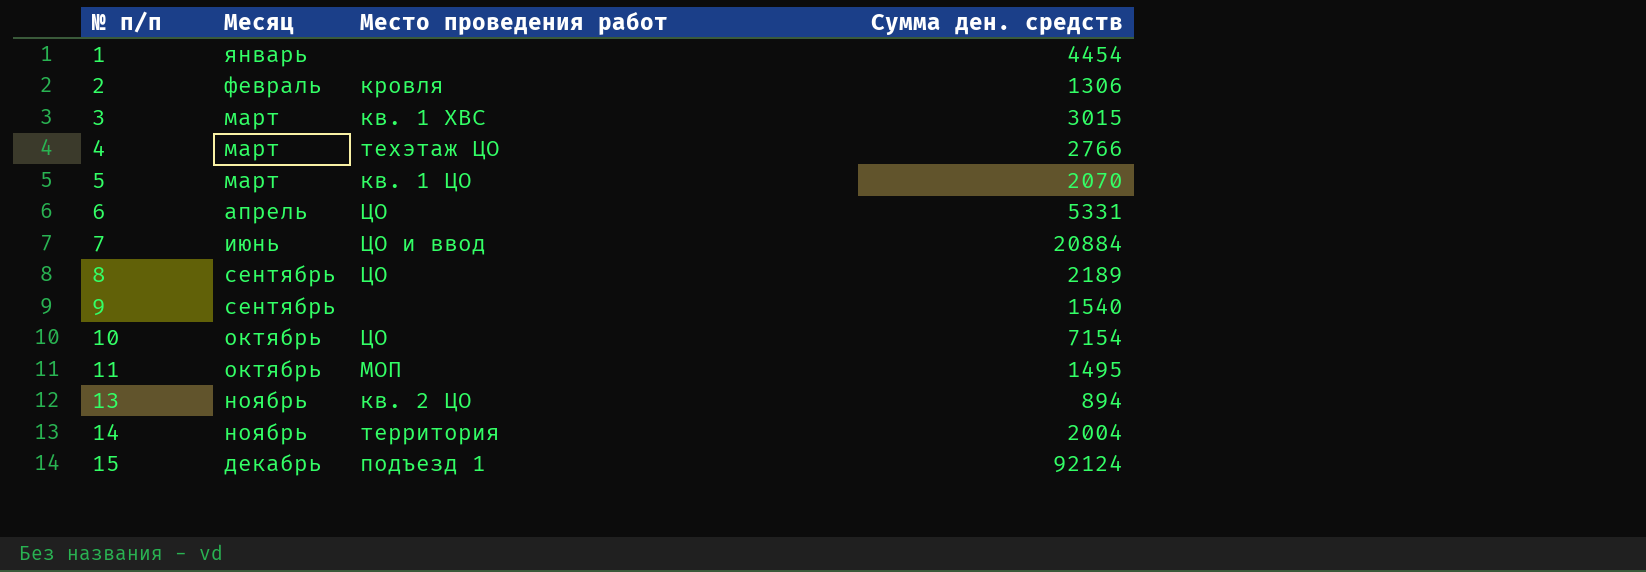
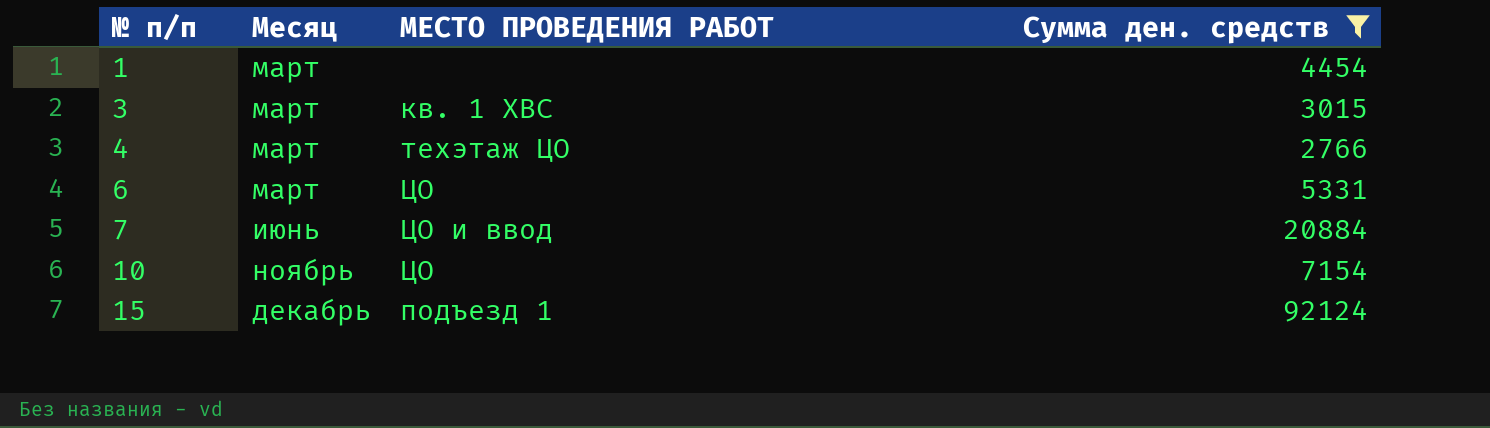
filter: none -> Сумма ден. средств >= 2766
column name: Место проведения работ -> МЕСТО ПРОВЕДЕНИЯ РАБОТ
1 | Месяц: январь -> март
6 | Месяц: апрель -> март
10 | Месяц: октябрь -> ноябрь

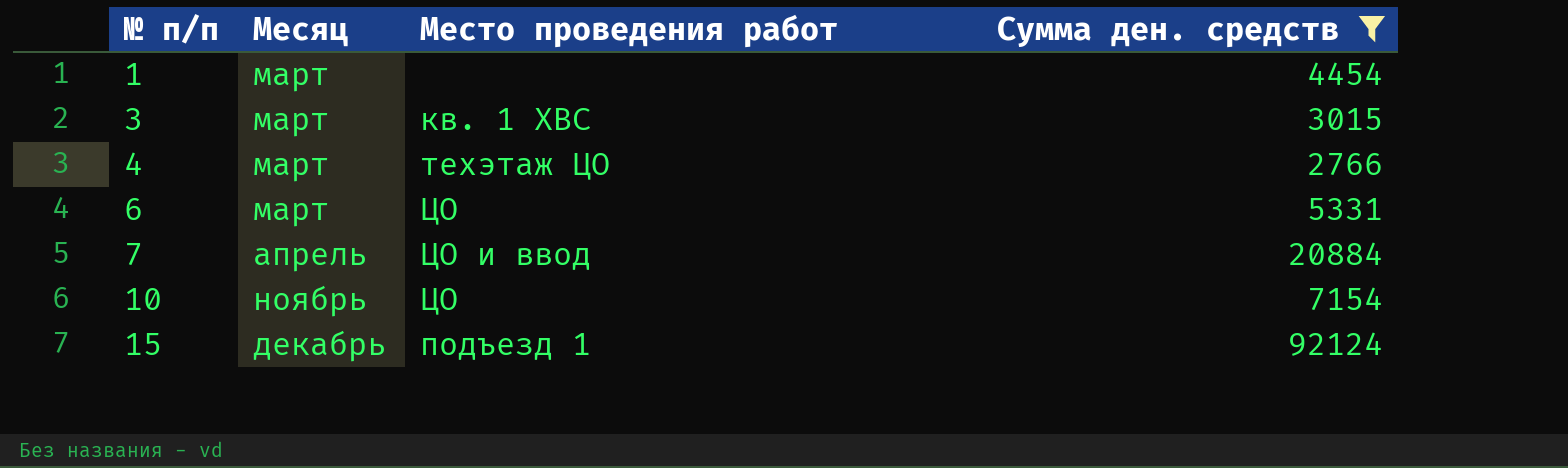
column name: МЕСТО ПРОВЕДЕНИЯ РАБОТ -> Место проведения работ
7 | Месяц: июнь -> апрель

